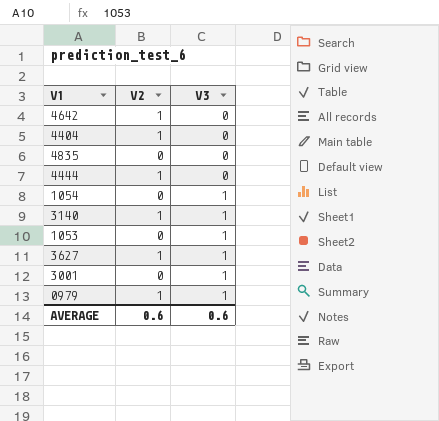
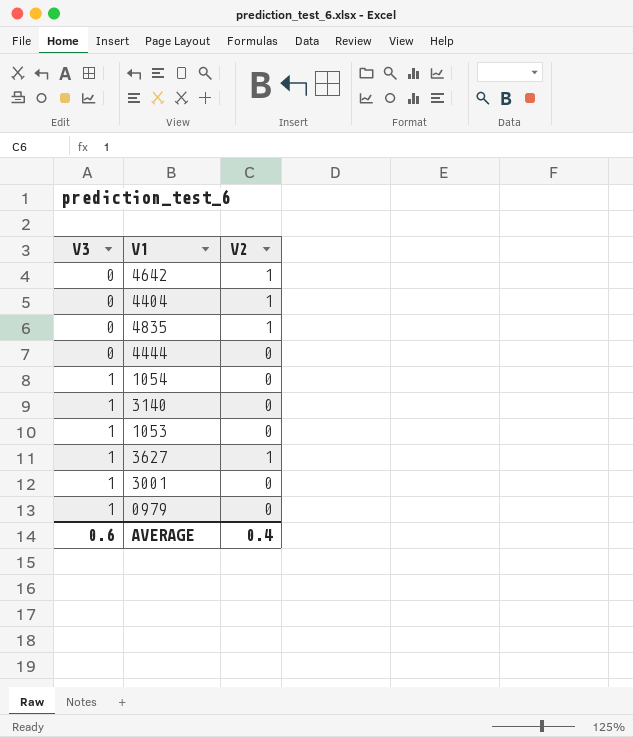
column V3 | position: 3 -> 1
4835 | V2: 0 -> 1
4444 | V2: 1 -> 0
3140 | V2: 1 -> 0
0979 | V2: 1 -> 0
AVERAGE | V2: 0.6 -> 0.4

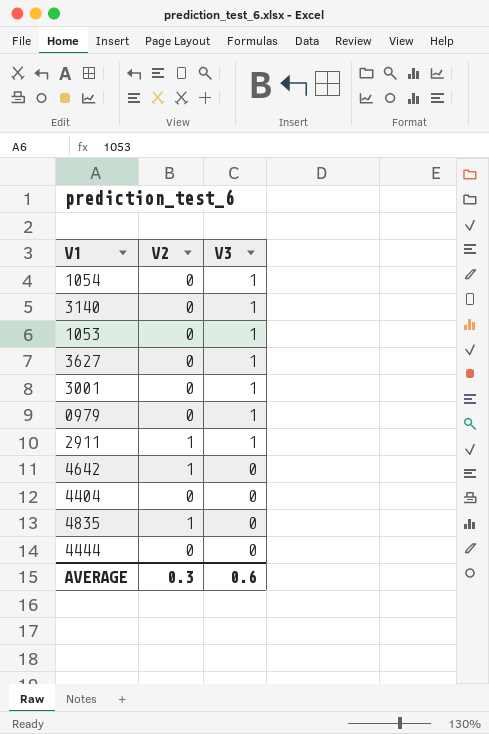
row order: V3 ascending -> V3 descending
column V3 | position: 1 -> 3
3627 | V2: 1 -> 0
row 2911: none -> 1 | 1
4404 | V2: 1 -> 0
AVERAGE | V2: 0.4 -> 0.3

